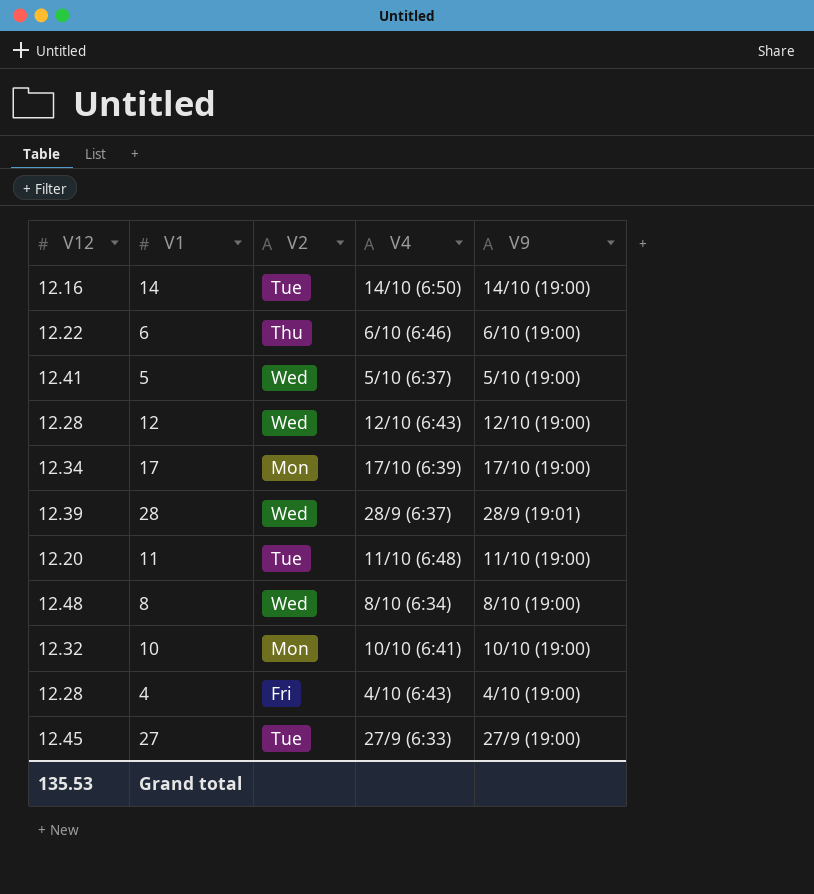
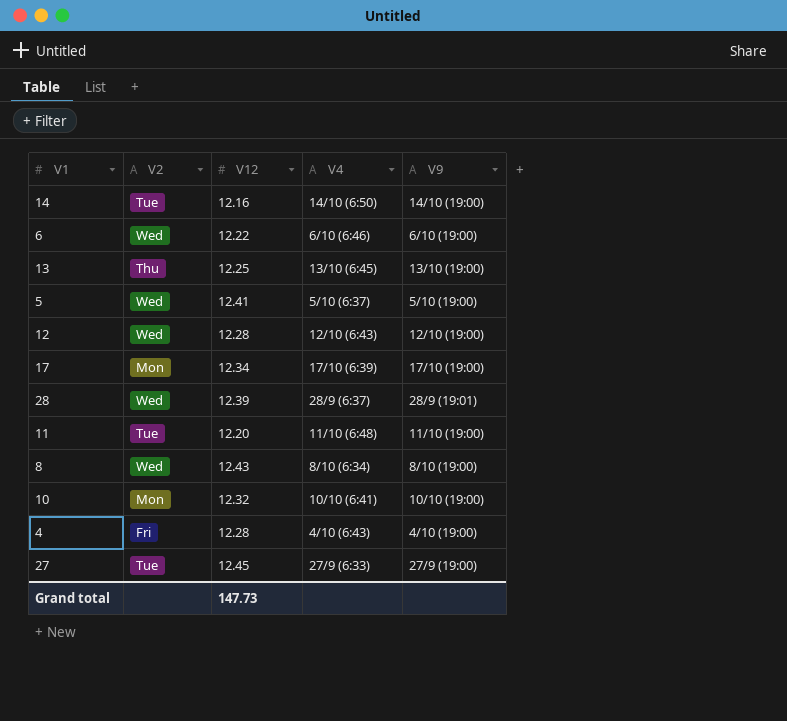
column V12 | position: 1 -> 3
6 | V2: Thu -> Wed
row 13: none -> Thu | 12.25 | 13/10 (6:45) | 13/10 (19:00)
8 | V12: 12.48 -> 12.43
Grand total | V12: 135.53 -> 147.73

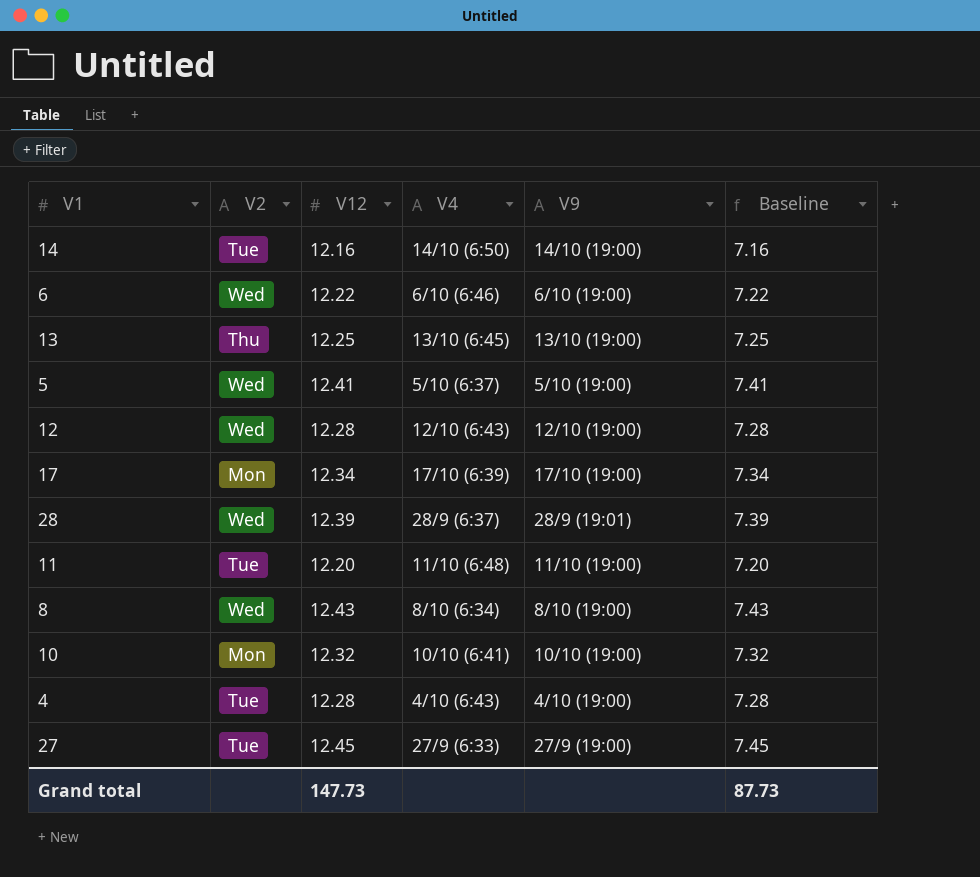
column Baseline | formula: none -> [V12] - 5
4 | V2: Fri -> Tue

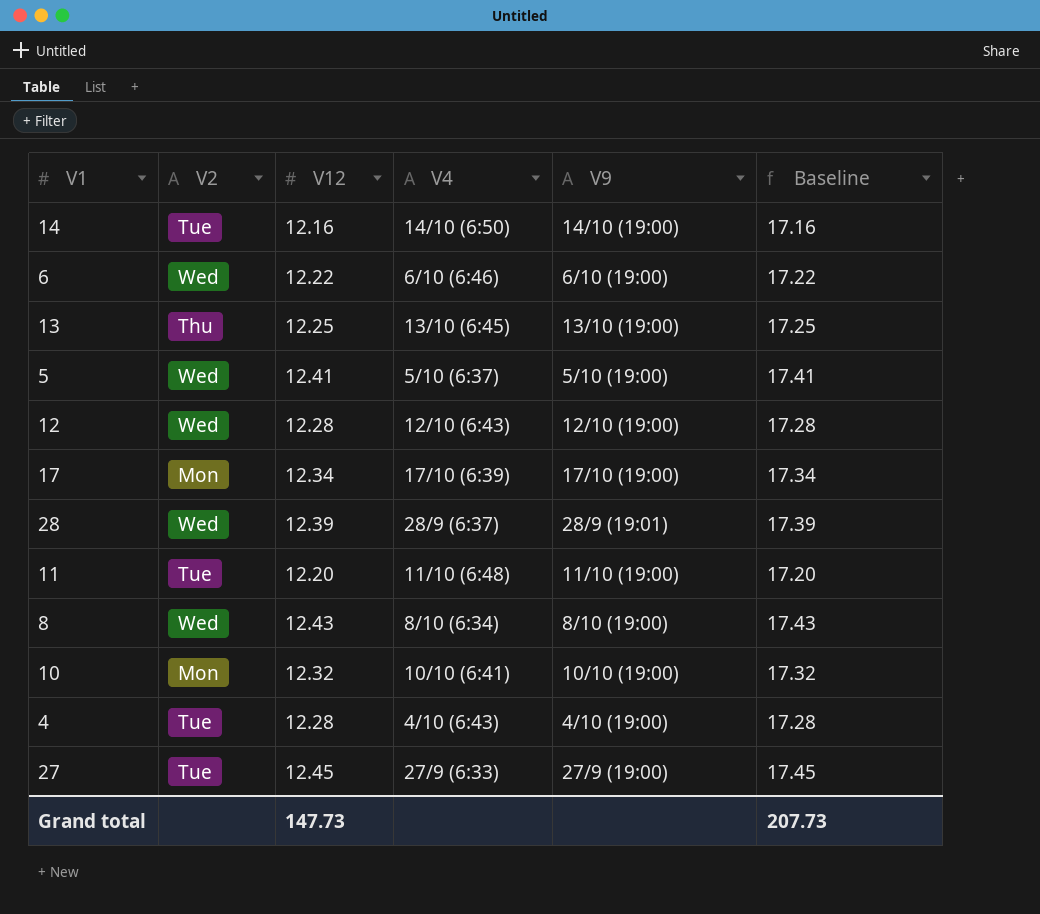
column Baseline | formula: [V12] - 5 -> [V12] + 5
Grand total | Baseline: 87.73 -> 207.73

